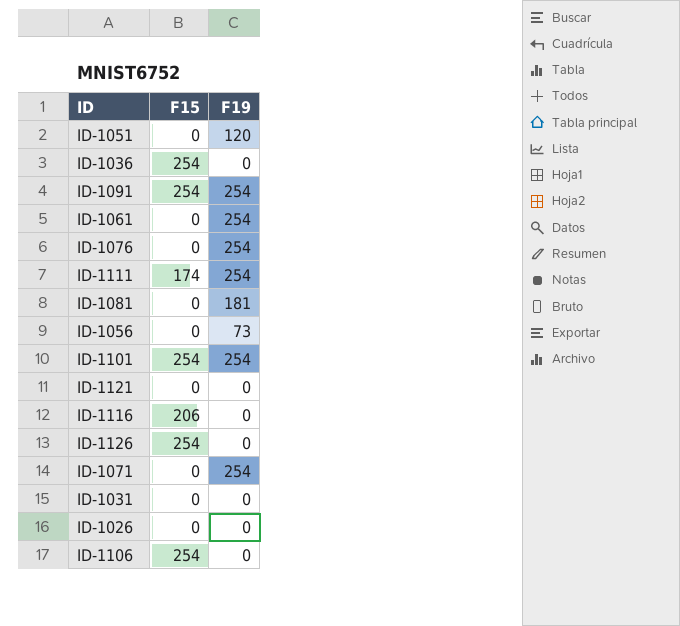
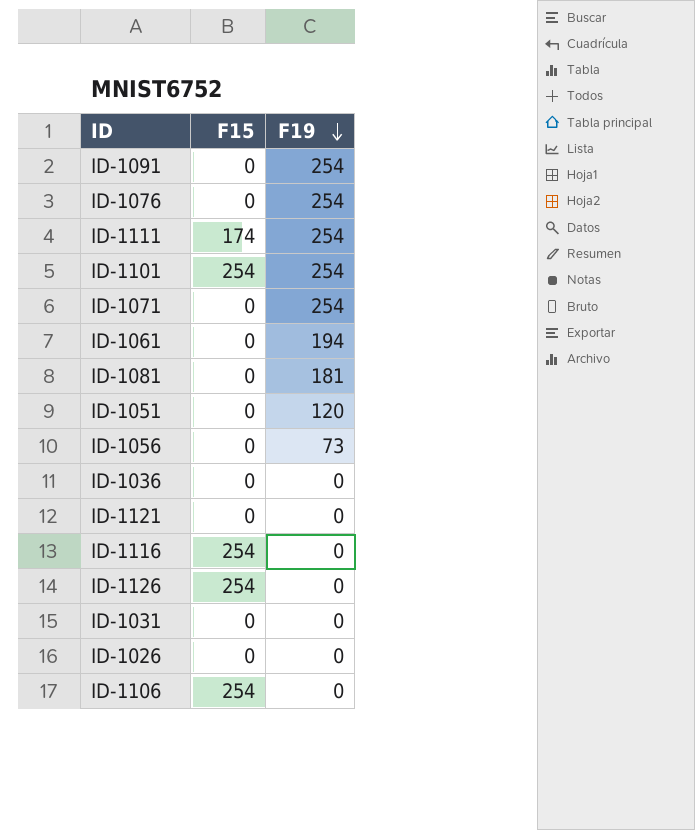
row order: none -> F19 descending
ID-1091 | F15: 254 -> 0
ID-1061 | F19: 254 -> 194
ID-1036 | F15: 254 -> 0
ID-1116 | F15: 206 -> 254

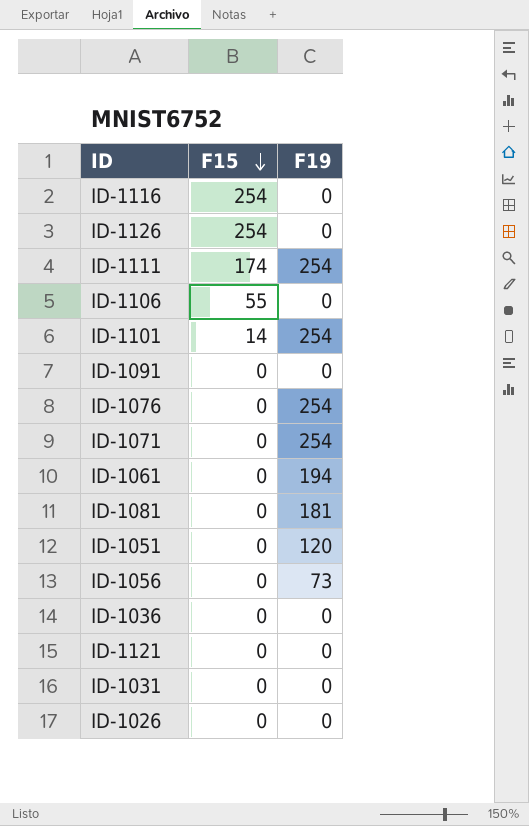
row order: F19 descending -> F15 descending
ID-1106 | F15: 254 -> 55
ID-1101 | F15: 254 -> 14
ID-1091 | F19: 254 -> 0

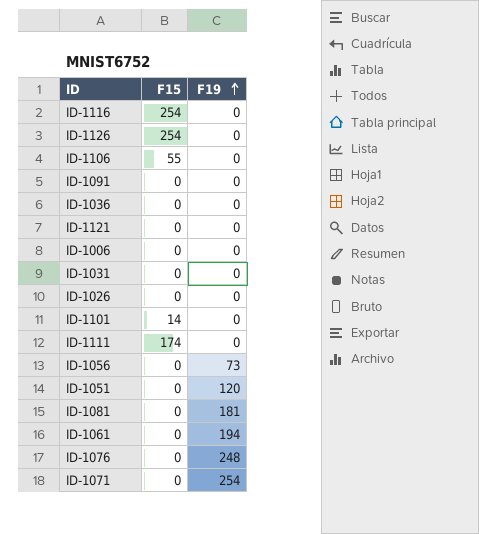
row order: F15 descending -> F19 ascending
row ID-1006: none -> 0 | 0
ID-1101 | F19: 254 -> 0
ID-1111 | F19: 254 -> 0
ID-1076 | F19: 254 -> 248

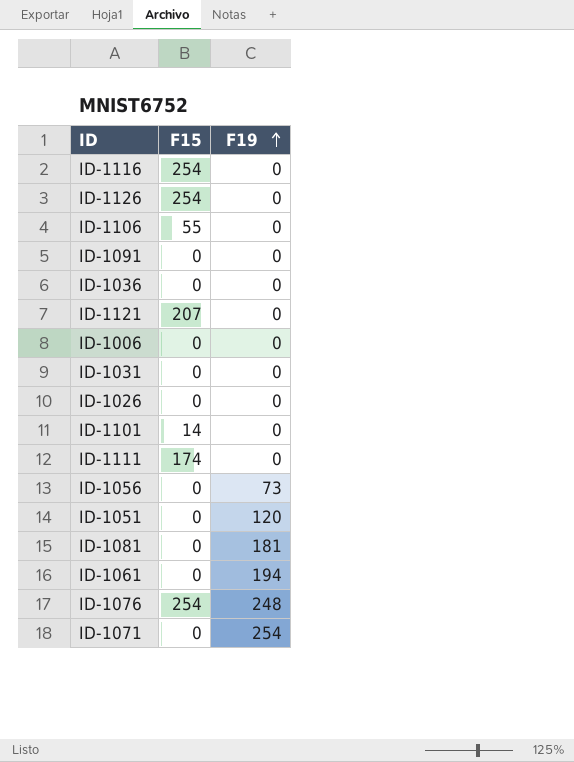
ID-1121 | F15: 0 -> 207
ID-1076 | F15: 0 -> 254

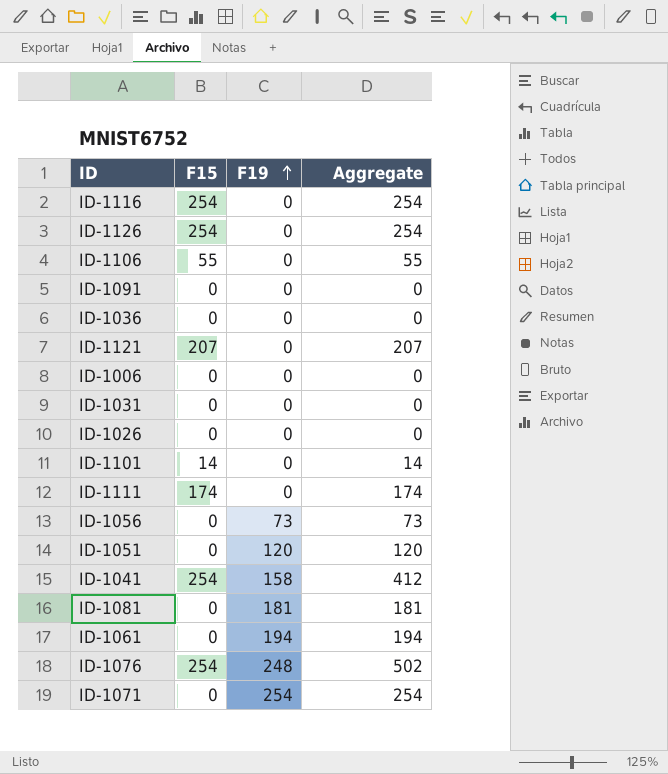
column Aggregate | formula: none -> [F15] + [F19]
row ID-1041: none -> 254 | 158 | 412

